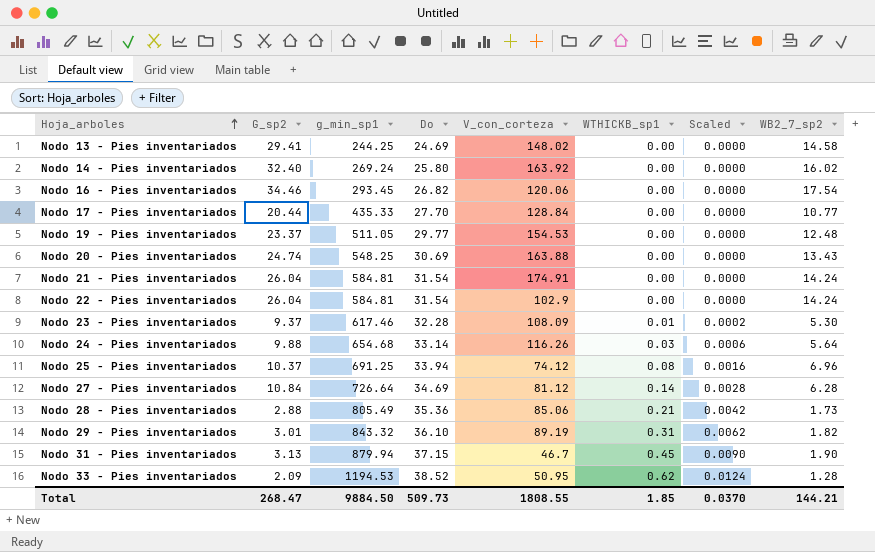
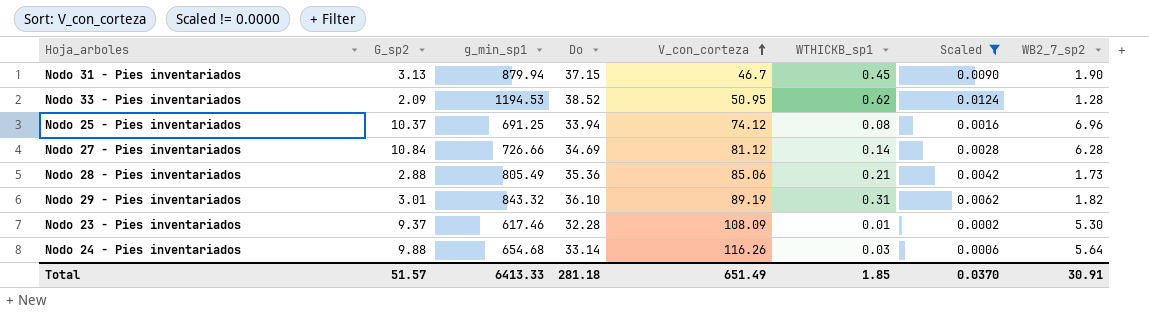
filter: none -> Scaled != 0.0000
row order: Hoja_arboles ascending -> V_con_corteza ascending
Nodo 27 - Pies inventariados | g_min_sp1: 726.64 -> 726.66
Total | G_sp2: 268.47 -> 51.57
Total | g_min_sp1: 9884.50 -> 6413.33
Total | Do: 509.73 -> 281.18
Total | V_con_corteza: 1808.55 -> 651.49
Total | WB2_7_sp2: 144.21 -> 30.91

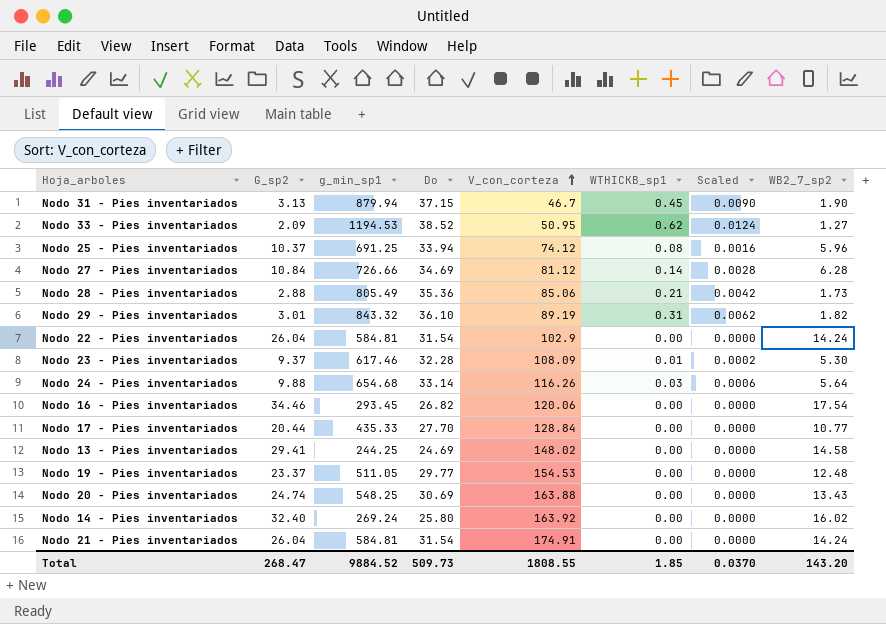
filter: Scaled != 0.0000 -> none
Nodo 33 - Pies inventariados | WB2_7_sp2: 1.28 -> 1.27
Nodo 25 - Pies inventariados | WB2_7_sp2: 6.96 -> 5.96
Total | G_sp2: 51.57 -> 268.47
Total | g_min_sp1: 6413.33 -> 9884.52
Total | Do: 281.18 -> 509.73
Total | V_con_corteza: 651.49 -> 1808.55
Total | WB2_7_sp2: 30.91 -> 143.20

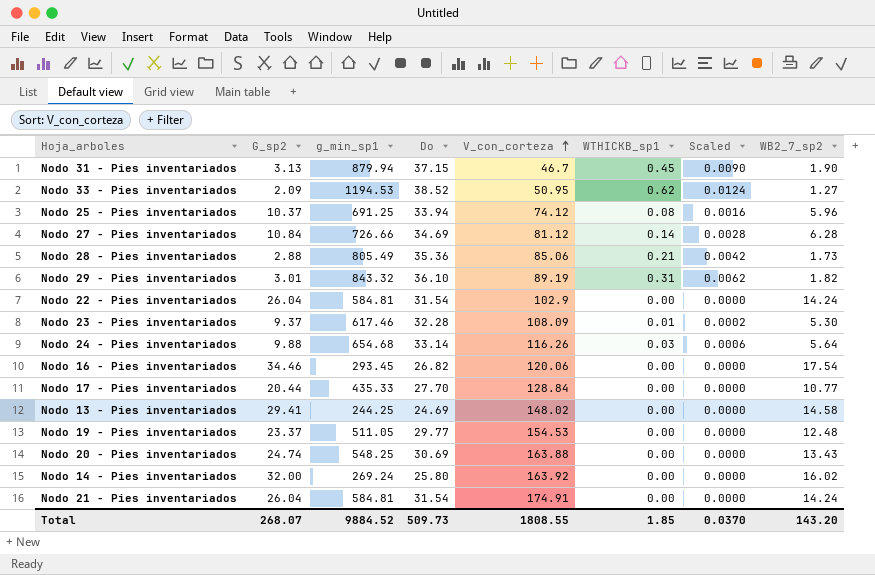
Nodo 14 - Pies inventariados | G_sp2: 32.40 -> 32.00
Total | G_sp2: 268.47 -> 268.07

